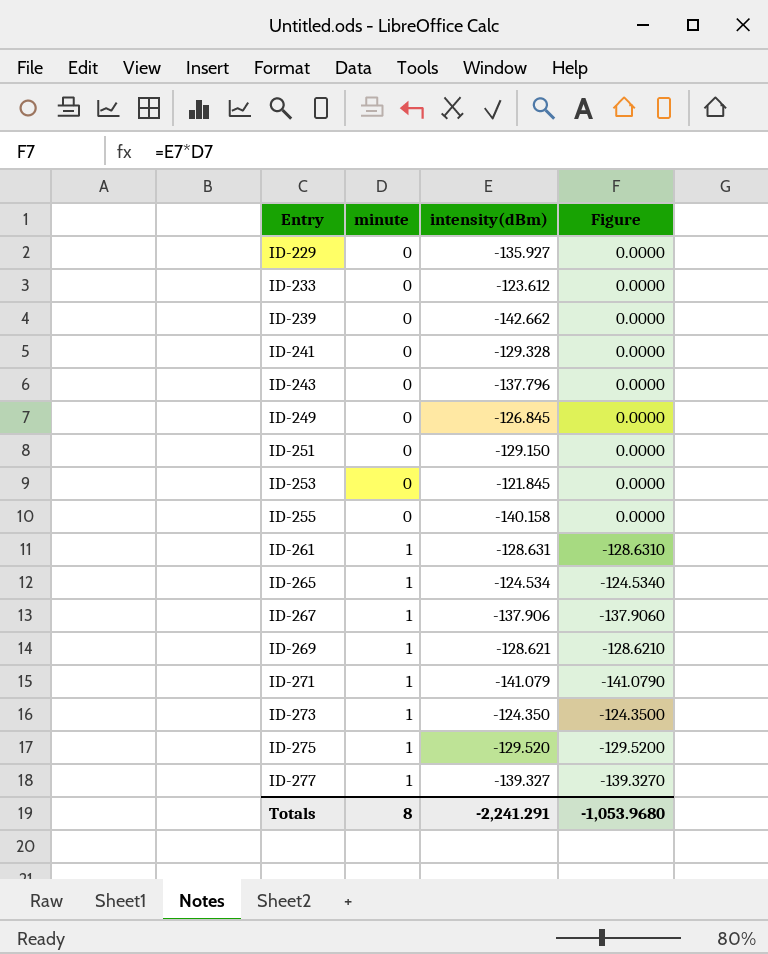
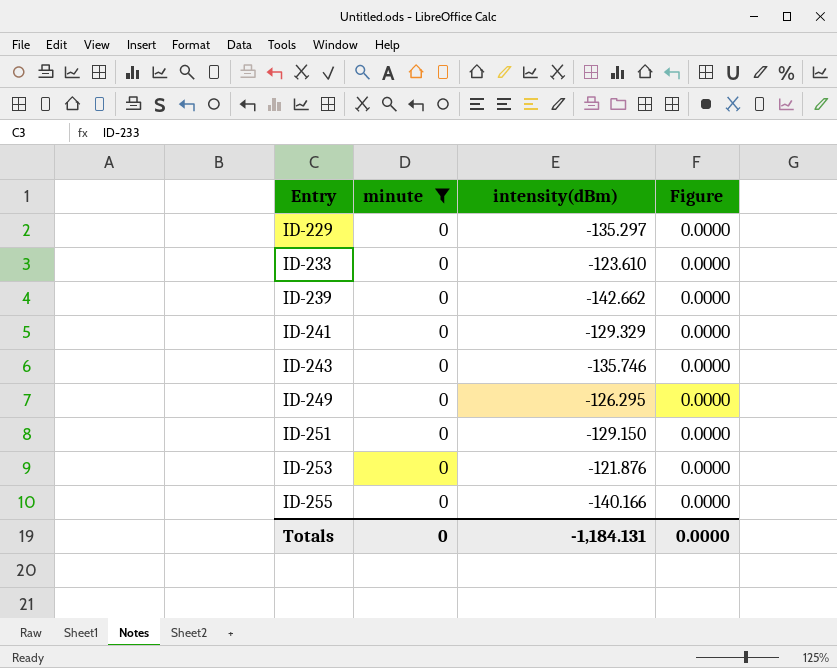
filter: none -> minute = 0
ID-229 | intensity(dBm): -135.927 -> -135.297
ID-233 | intensity(dBm): -123.612 -> -123.610
ID-241 | intensity(dBm): -129.328 -> -129.329
ID-243 | intensity(dBm): -137.796 -> -135.746
ID-249 | intensity(dBm): -126.845 -> -126.295
ID-253 | intensity(dBm): -121.845 -> -121.876
ID-255 | intensity(dBm): -140.158 -> -140.166
Totals | minute: 8 -> 0
Totals | intensity(dBm): -2,241.291 -> -1,184.131
Totals | Figure: -1,053.9680 -> 0.0000

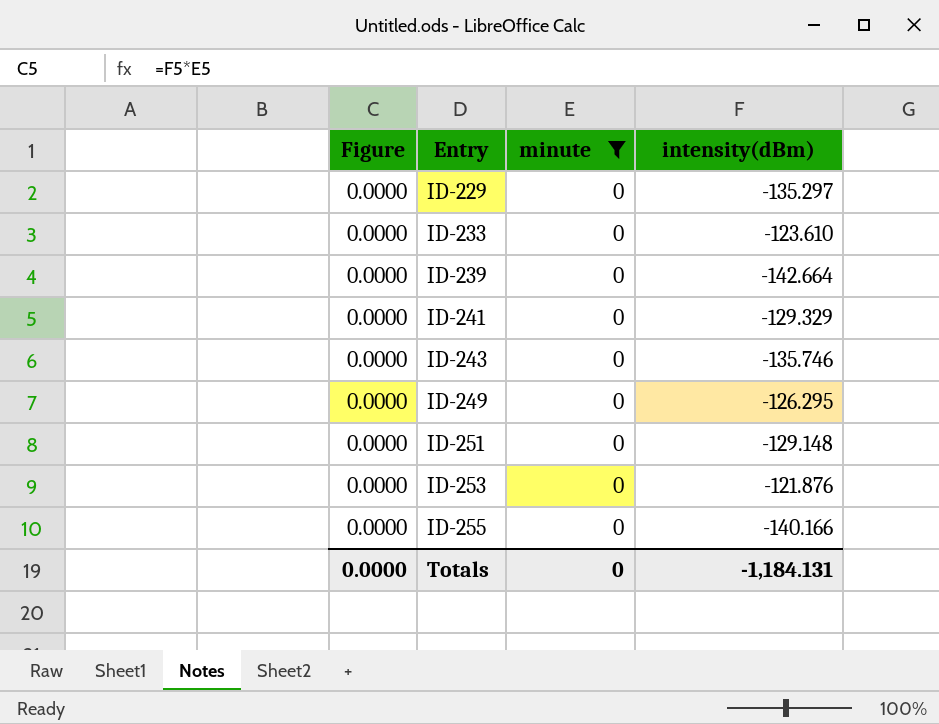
column Figure | position: 4 -> 1
ID-239 | intensity(dBm): -142.662 -> -142.664
ID-251 | intensity(dBm): -129.150 -> -129.148

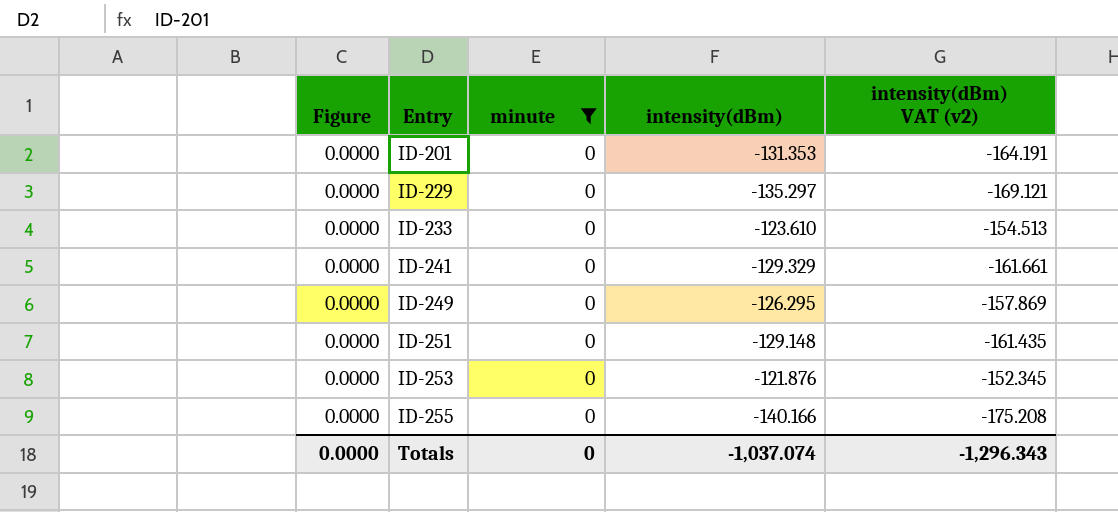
column intensity(dBm) VAT (v2) | formula: none -> [intensity(dBm)] * 1.25
row ID-239: 0.0000 | 0 | -142.664 -> none
row ID-243: 0.0000 | 0 | -135.746 -> none
row ID-201: none -> 0.0000 | 0 | -131.353 | -164.191
Totals | intensity(dBm): -1,184.131 -> -1,037.074

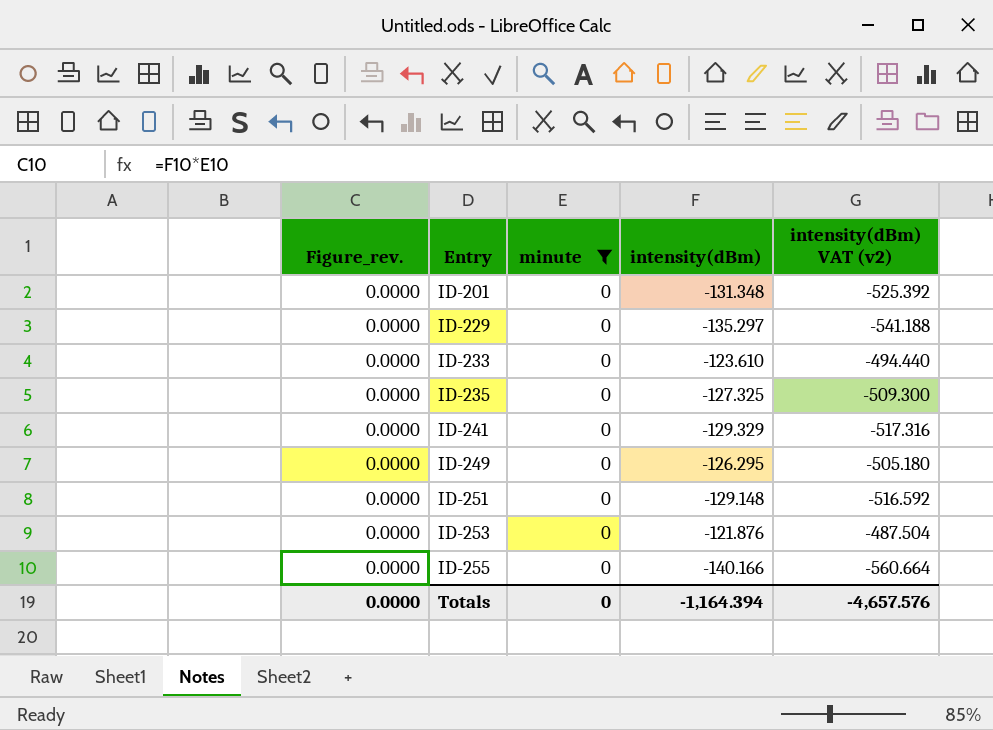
column name: Figure -> Figure_rev.
column intensity(dBm) VAT (v2) | formula: [intensity(dBm)] * 1.25 -> [intensity(dBm)] * 4
ID-201 | intensity(dBm): -131.353 -> -131.348
row ID-235: none -> 0.0000 | 0 | -127.325 | -509.300
Totals | intensity(dBm): -1,037.074 -> -1,164.394
Totals | intensity(dBm) VAT (v2): -1,296.343 -> -4,657.576

